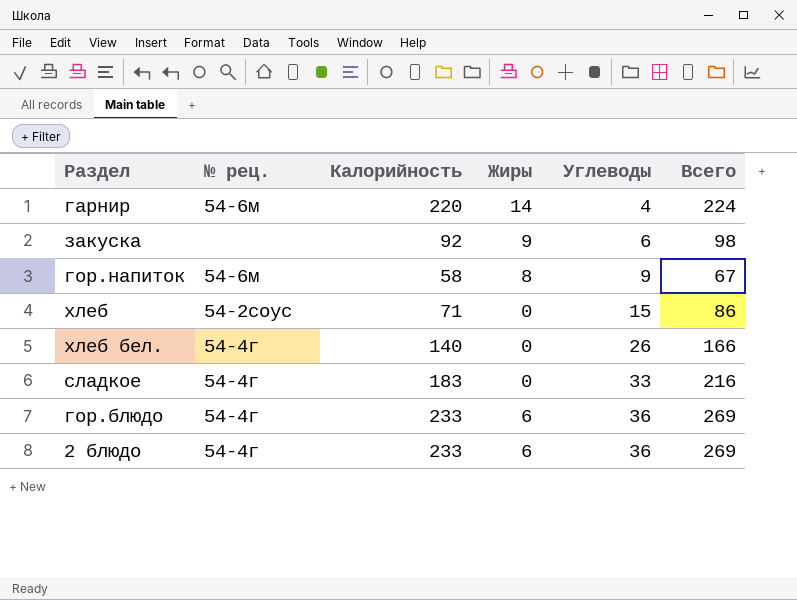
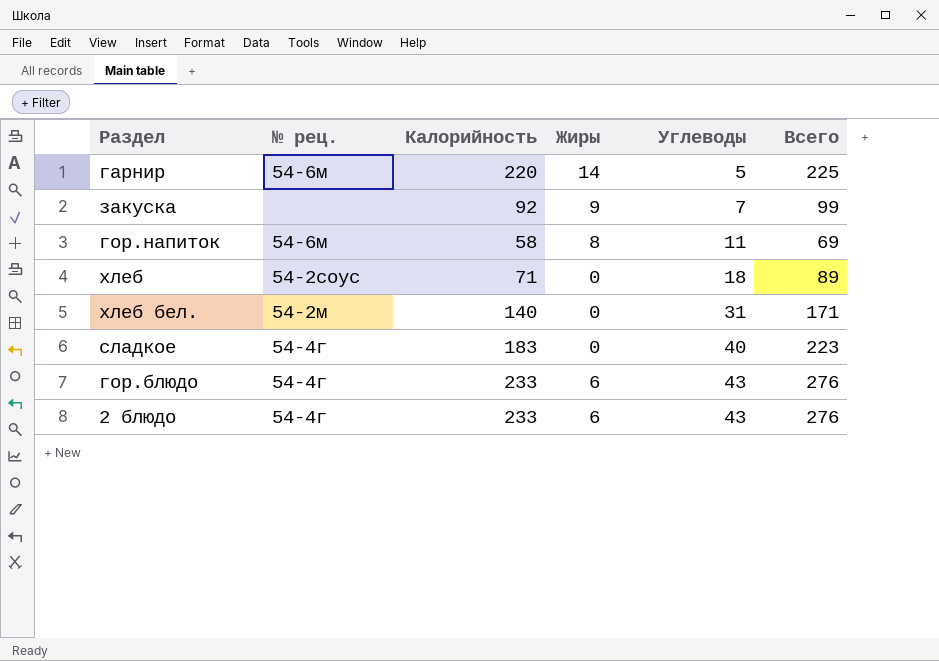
гарнир | Углеводы: 4 -> 5
гарнир | Всего: 224 -> 225
закуска | Углеводы: 6 -> 7
закуска | Всего: 98 -> 99
гор.напиток | Углеводы: 9 -> 11
гор.напиток | Всего: 67 -> 69
хлеб | Углеводы: 15 -> 18
хлеб | Всего: 86 -> 89
хлеб бел. | № рец.: 54-4г -> 54-2м
хлеб бел. | Углеводы: 26 -> 31
хлеб бел. | Всего: 166 -> 171
сладкое | Углеводы: 33 -> 40
сладкое | Всего: 216 -> 223
гор.блюдо | Углеводы: 36 -> 43
гор.блюдо | Всего: 269 -> 276
2 блюдо | Углеводы: 36 -> 43
2 блюдо | Всего: 269 -> 276

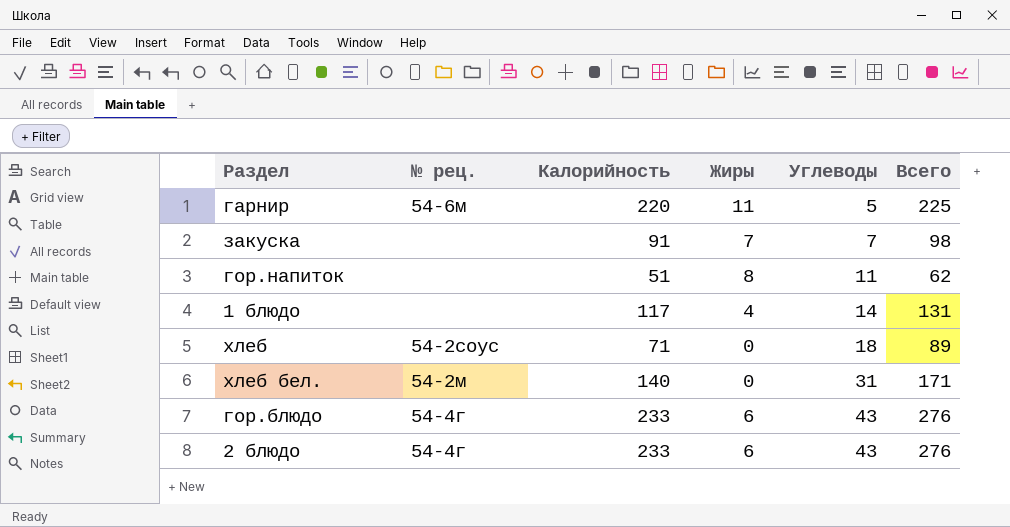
row сладкое: 54-4г | 183 | 0 | 40 | 223 -> none
гарнир | Жиры: 14 -> 11
закуска | Калорийность: 92 -> 91
закуска | Жиры: 9 -> 7
закуска | Всего: 99 -> 98
гор.напиток | № рец.: 54-6м -> none
гор.напиток | Калорийность: 58 -> 51
гор.напиток | Всего: 69 -> 62
row 1 блюдо: none -> none | 117 | 4 | 14 | 131

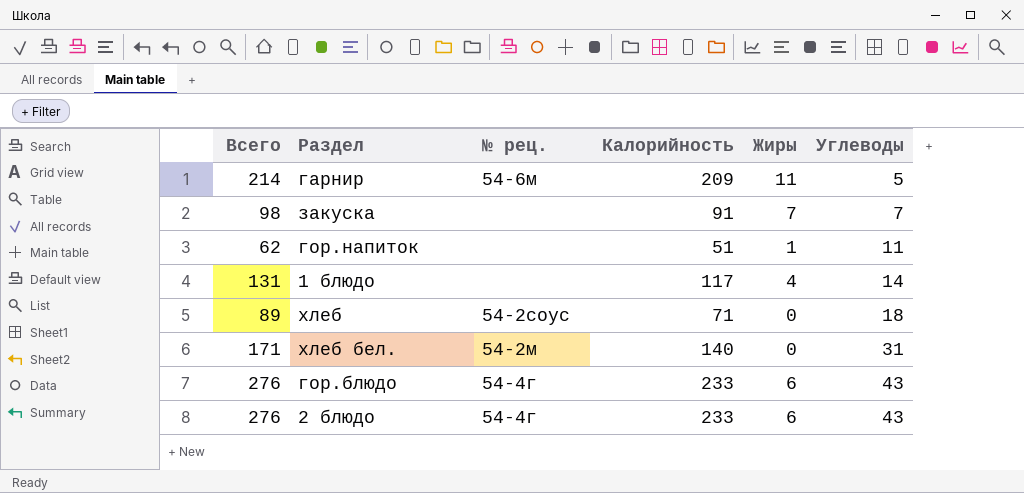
column Всего | position: 6 -> 1
гарнир | Всего: 225 -> 214
гарнир | Калорийность: 220 -> 209
гор.напиток | Жиры: 8 -> 1

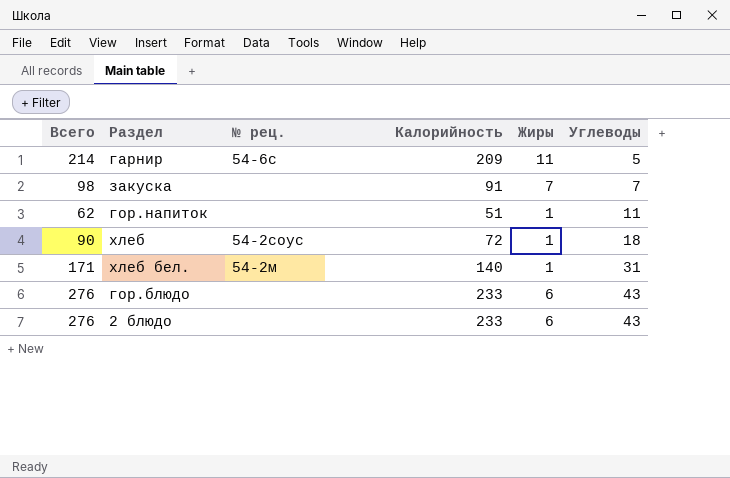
row 1 блюдо: 131 | none | 117 | 4 | 14 -> none
гарнир | № рец.: 54-6м -> 54-6с
хлеб | Всего: 89 -> 90
хлеб | Калорийность: 71 -> 72
хлеб | Жиры: 0 -> 1
хлеб бел. | Жиры: 0 -> 1
гор.блюдо | № рец.: 54-4г -> none
2 блюдо | № рец.: 54-4г -> none

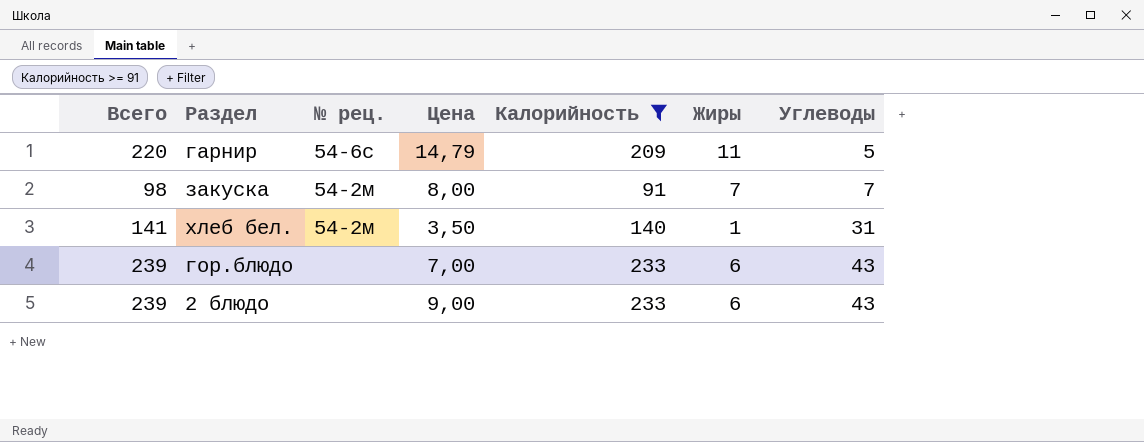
filter: none -> Калорийность >= 91
column Всего | formula: [Калорийность] + [Углеводы] -> [Калорийность] + [Жиры]
column Цена | position: none -> 4
закуска | № рец.: none -> 54-2м

